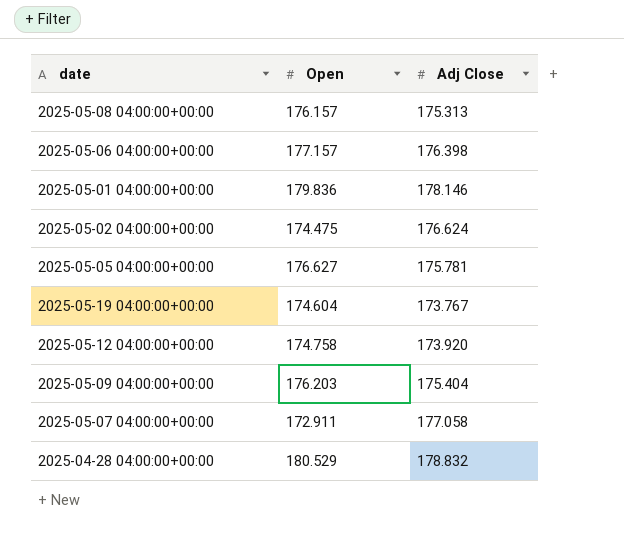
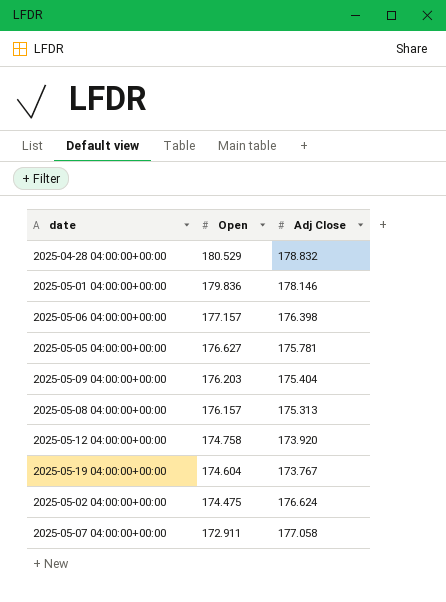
row order: none -> Open descending

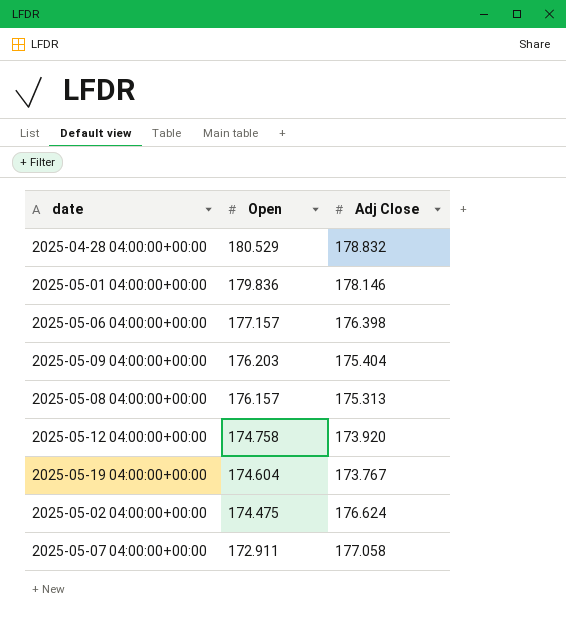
row 2025-05-05 04:00:00+00:00: 176.627 | 175.781 -> none

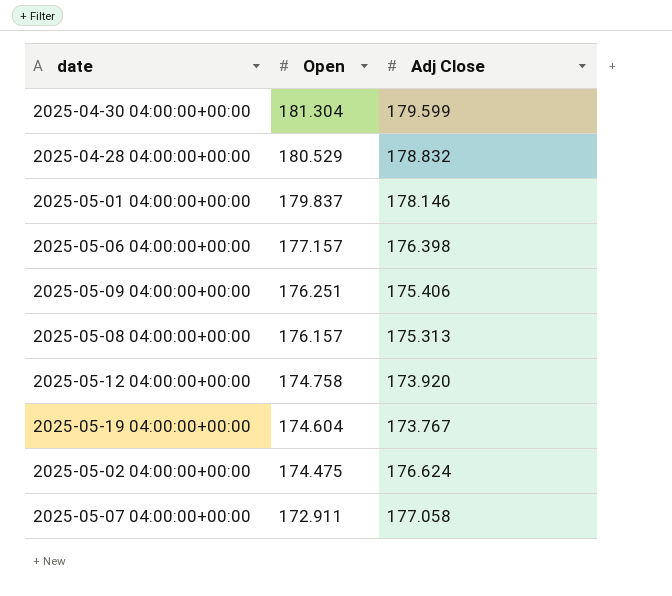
row 2025-04-30 04:00:00+00:00: none -> 181.304 | 179.599
2025-05-01 04:00:00+00:00 | Open: 179.836 -> 179.837
2025-05-09 04:00:00+00:00 | Open: 176.203 -> 176.251
2025-05-09 04:00:00+00:00 | Adj Close: 175.404 -> 175.406

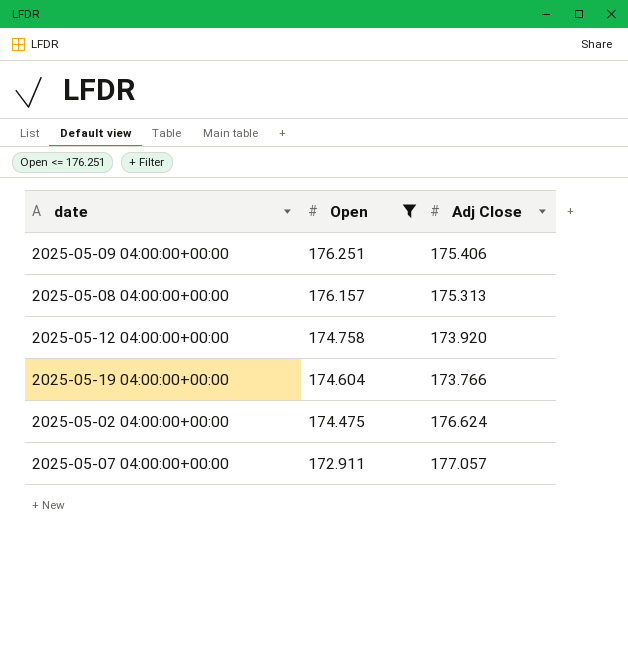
filter: none -> Open <= 176.251
2025-05-19 04:00:00+00:00 | Adj Close: 173.767 -> 173.766
2025-05-07 04:00:00+00:00 | Adj Close: 177.058 -> 177.057

